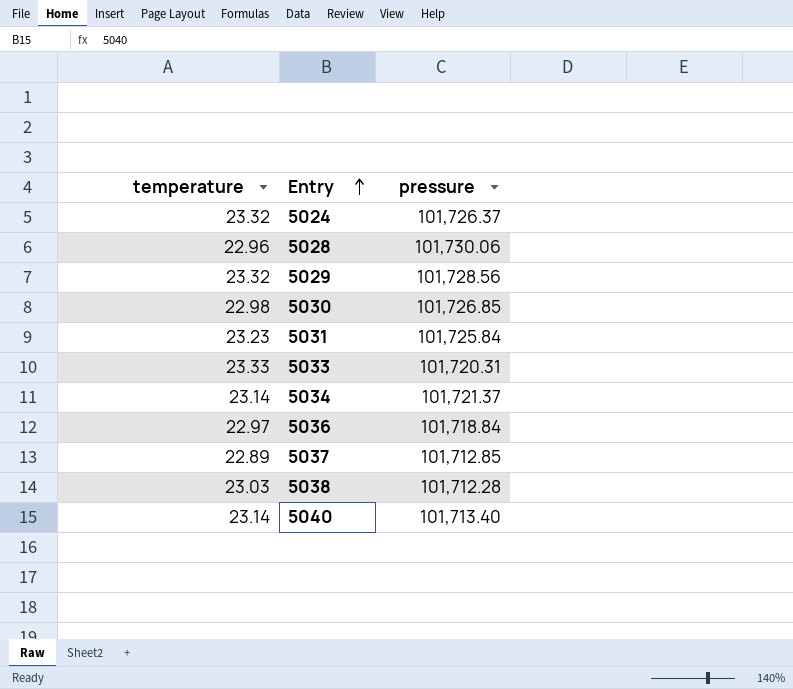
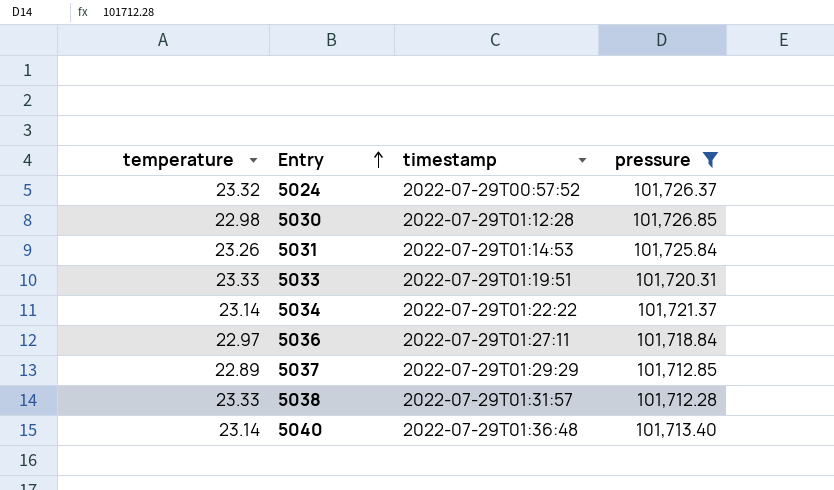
filter: none -> pressure <= 101,726.85
column timestamp | position: none -> 3
5031 | temperature: 23.23 -> 23.26
5038 | temperature: 23.03 -> 23.33

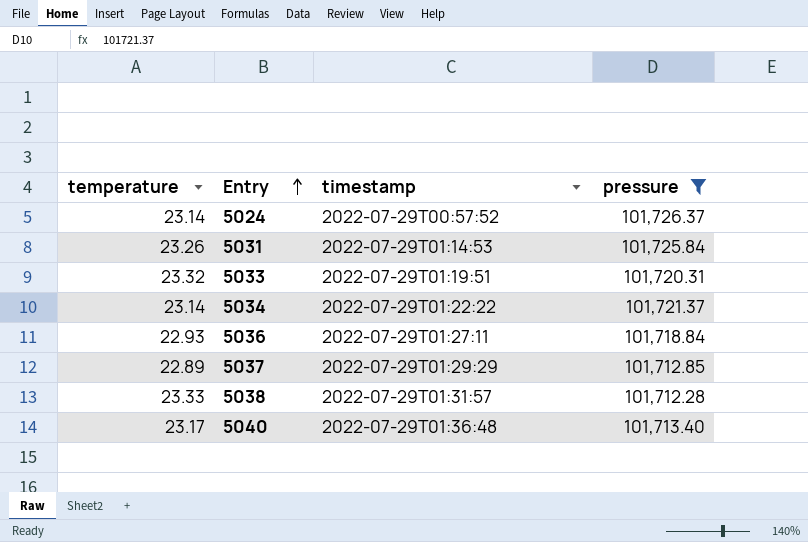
row 5030: 22.98 | 2022-07-29T01:12:28 | 101,726.85 -> none
5024 | temperature: 23.32 -> 23.14
5033 | temperature: 23.33 -> 23.32
5036 | temperature: 22.97 -> 22.93
5040 | temperature: 23.14 -> 23.17

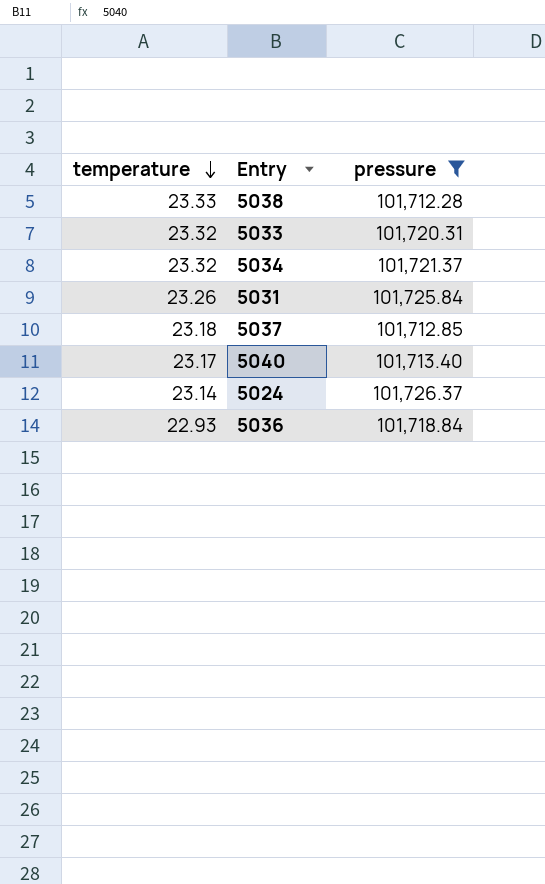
row order: Entry ascending -> temperature descending
column timestamp | position: 3 -> none
5034 | temperature: 23.14 -> 23.32
5037 | temperature: 22.89 -> 23.18

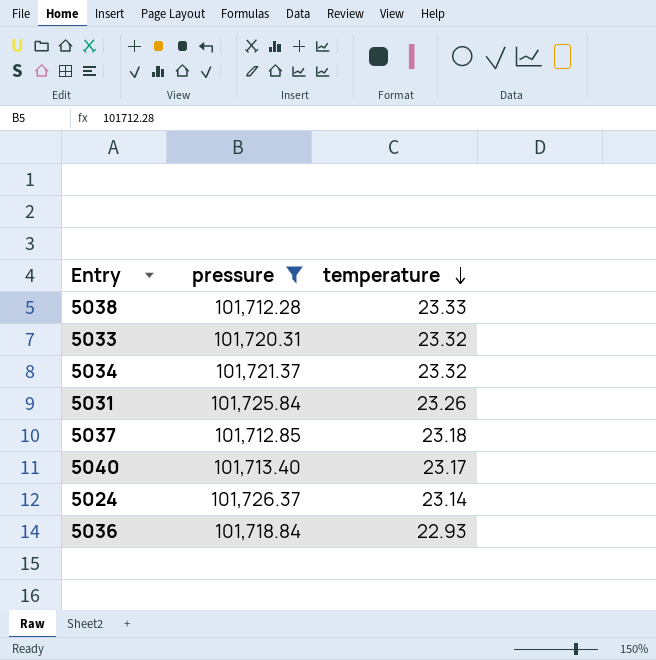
column temperature | position: 1 -> 3

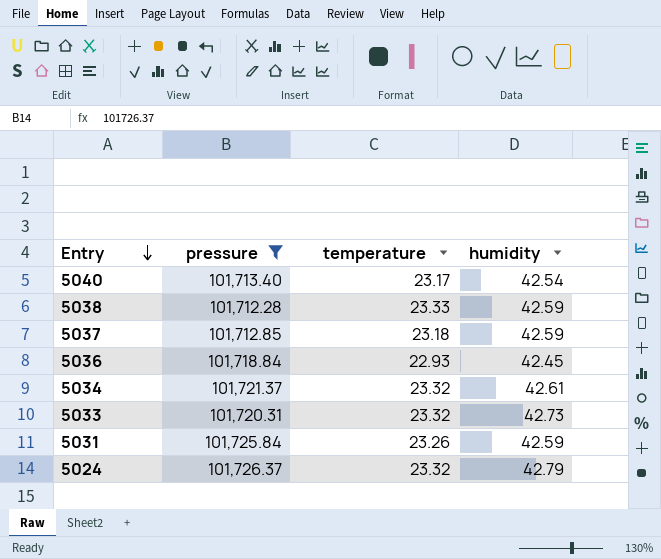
row order: temperature descending -> Entry descending
column humidity | position: none -> 4
5024 | temperature: 23.14 -> 23.32

